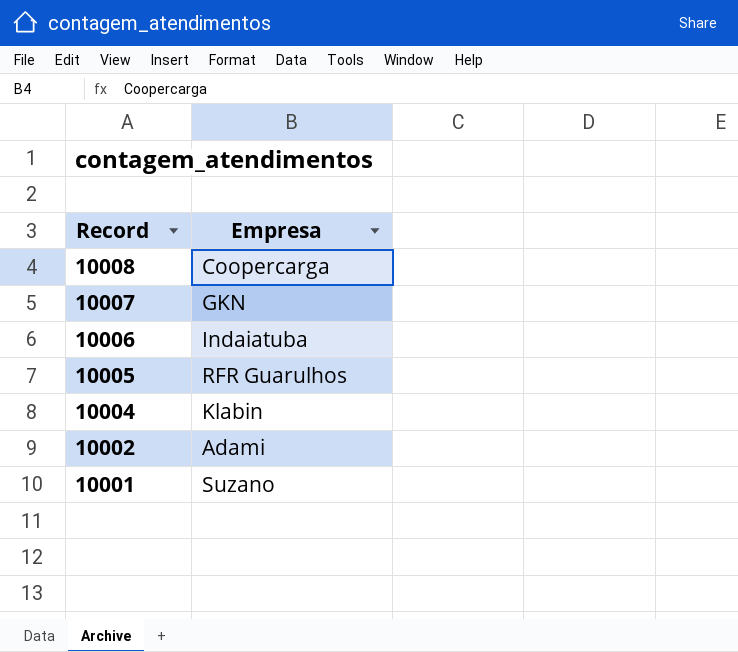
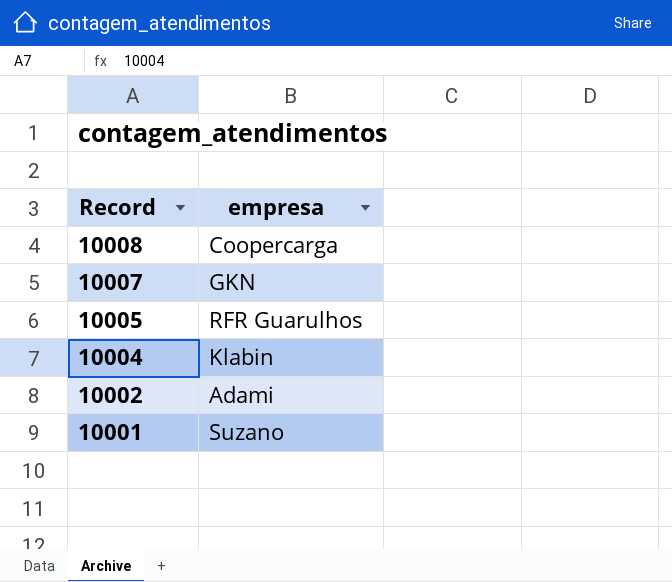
column name: Empresa -> empresa
row 10006: Indaiatuba -> none

